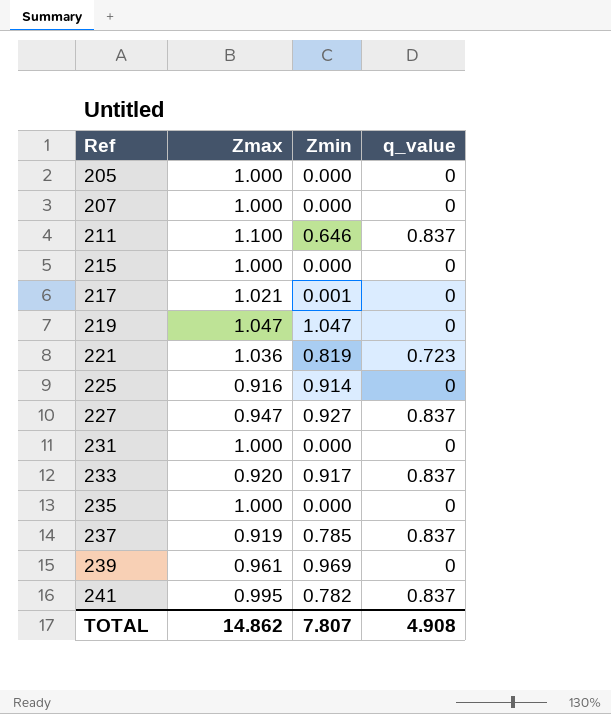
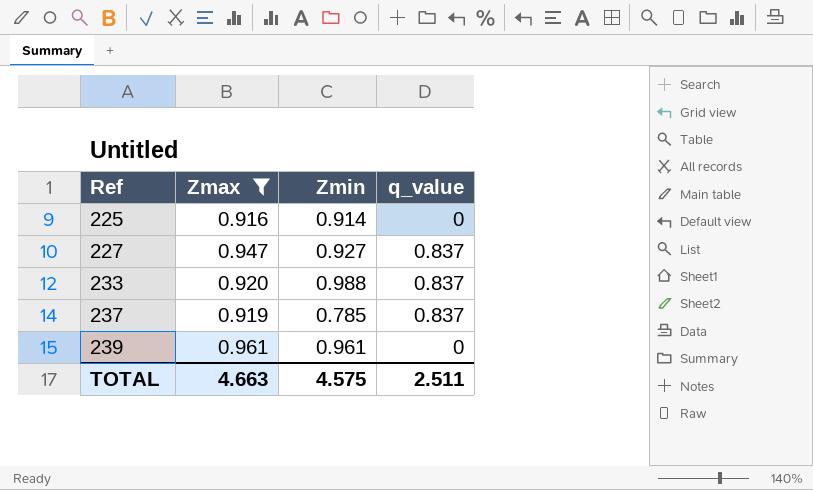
filter: none -> Zmax <= 0.961
233 | Zmin: 0.917 -> 0.988
239 | Zmin: 0.969 -> 0.961
TOTAL | Zmax: 14.862 -> 4.663
TOTAL | Zmin: 7.807 -> 4.575
TOTAL | q_value: 4.908 -> 2.511

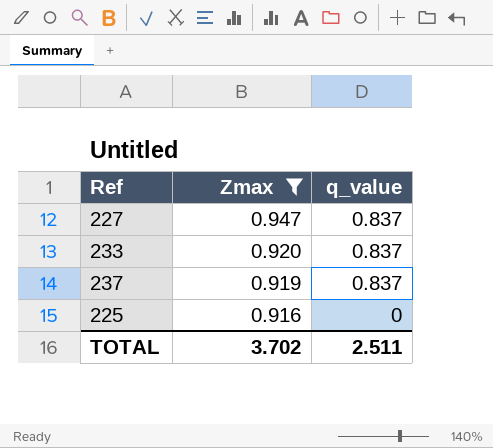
row order: Ref ascending -> Zmax descending
column Zmin | position: 3 -> none
row 239: 0.961 | 0.961 | 0 -> none
TOTAL | Zmax: 4.663 -> 3.702

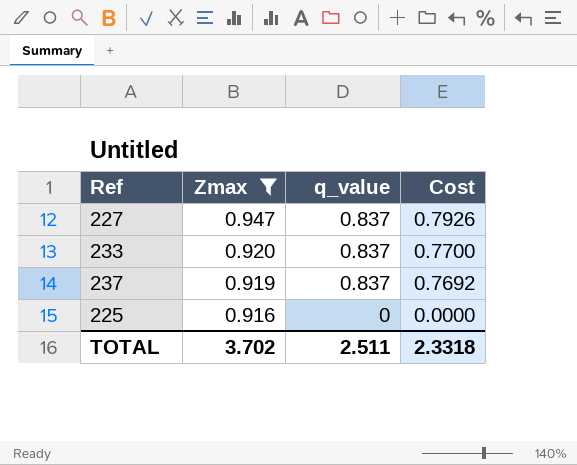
column Cost | formula: none -> [Zmax] * [q_value]

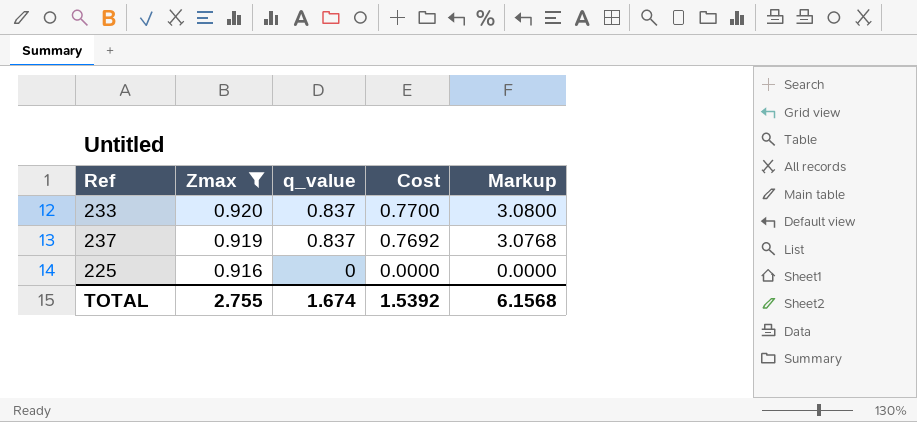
column Markup | formula: none -> [Cost] * 4
row 227: 0.947 | 0.837 | 0.7926 -> none
TOTAL | Zmax: 3.702 -> 2.755
TOTAL | q_value: 2.511 -> 1.674
TOTAL | Cost: 2.3318 -> 1.5392

